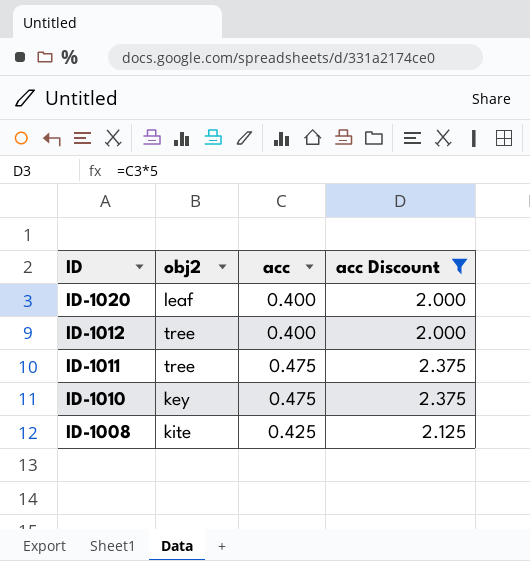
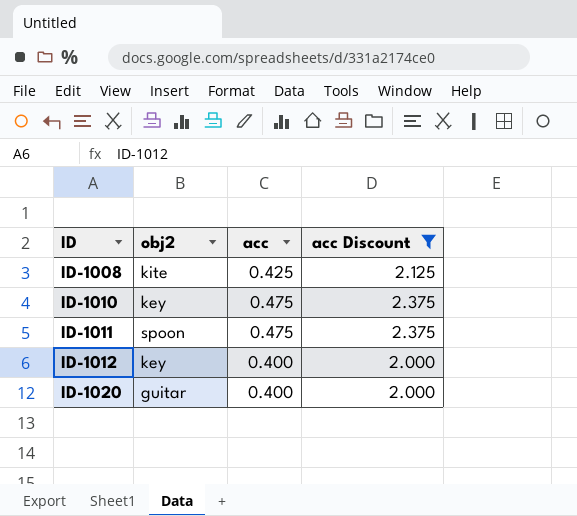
row order: ID descending -> ID ascending
ID-1011 | obj2: tree -> spoon
ID-1012 | obj2: tree -> key
ID-1020 | obj2: leaf -> guitar

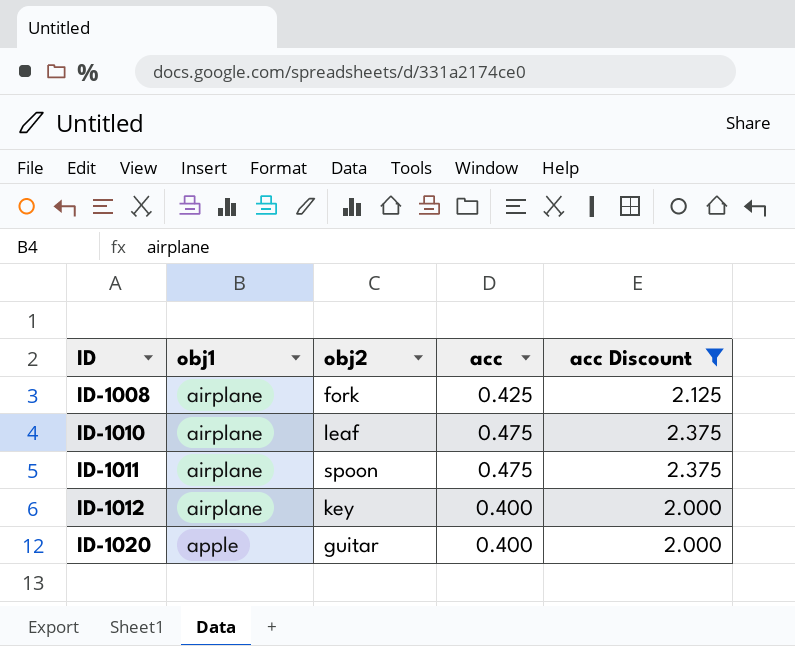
column obj1 | position: none -> 2
ID-1008 | obj2: kite -> fork
ID-1010 | obj2: key -> leaf

